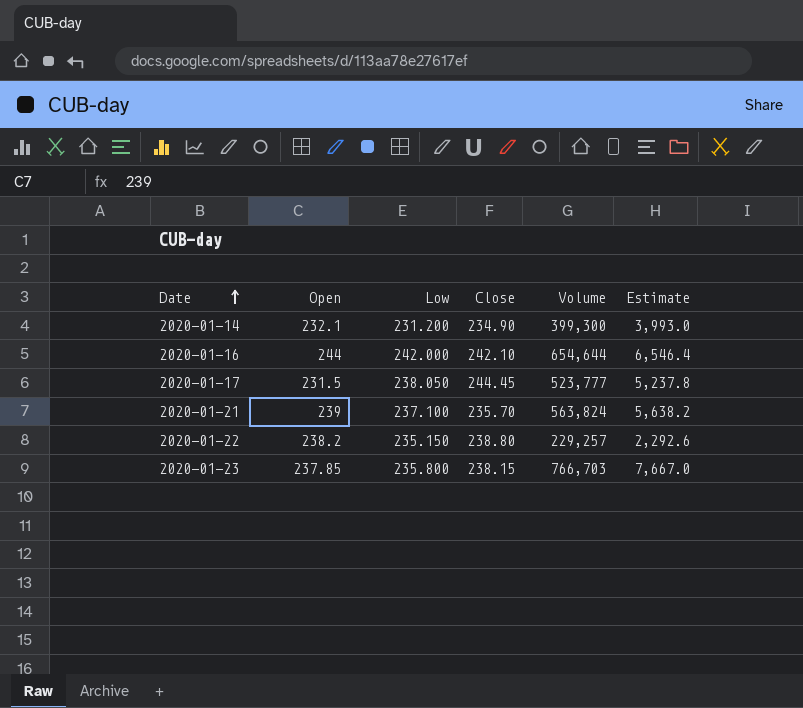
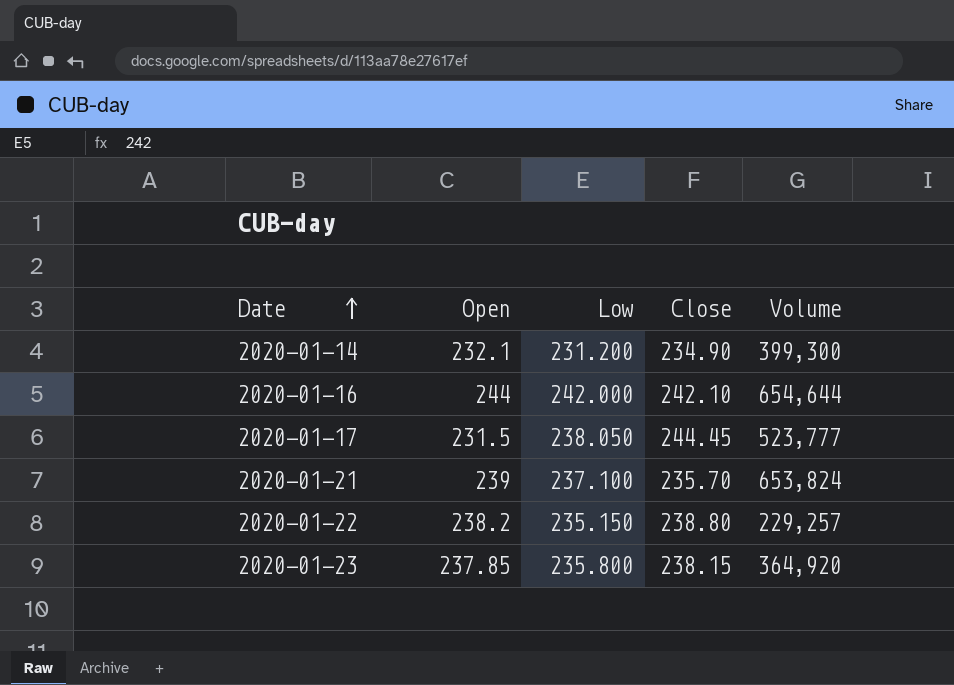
column Estimate | formula: [Volume] * 0.01 -> none
2020-01-21 | Volume: 563,824 -> 653,824
2020-01-23 | Volume: 766,703 -> 364,920

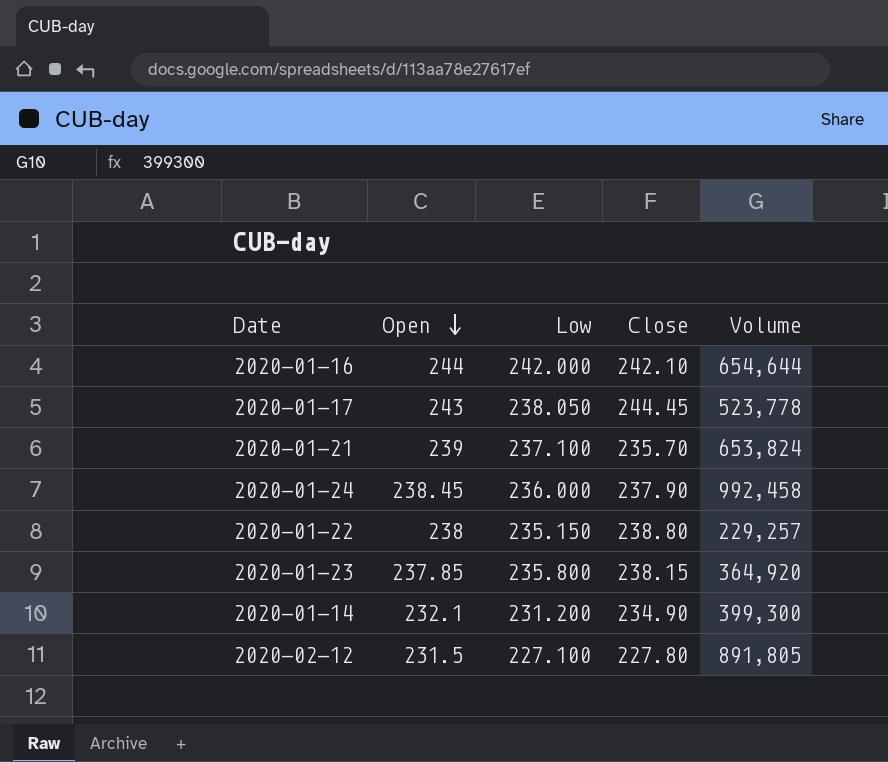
row order: Date ascending -> Open descending
2020-01-17 | Open: 231.5 -> 243
2020-01-17 | Volume: 523,777 -> 523,778
row 2020-01-24: none -> 238.45 | 236.000 | 237.90 | 992,458
2020-01-22 | Open: 238.2 -> 238
row 2020-02-12: none -> 231.5 | 227.100 | 227.80 | 891,805

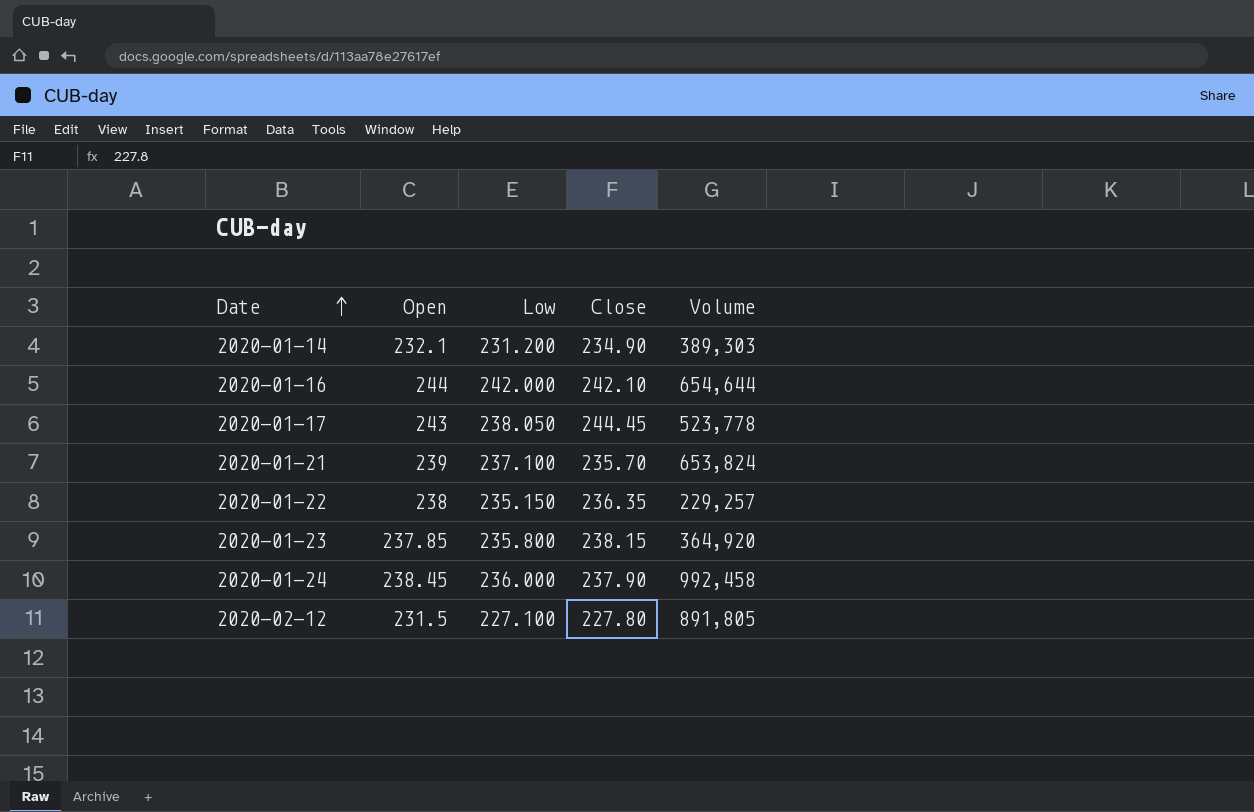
row order: Open descending -> Date ascending
2020-01-14 | Volume: 399,300 -> 389,303
2020-01-22 | Close: 238.80 -> 236.35

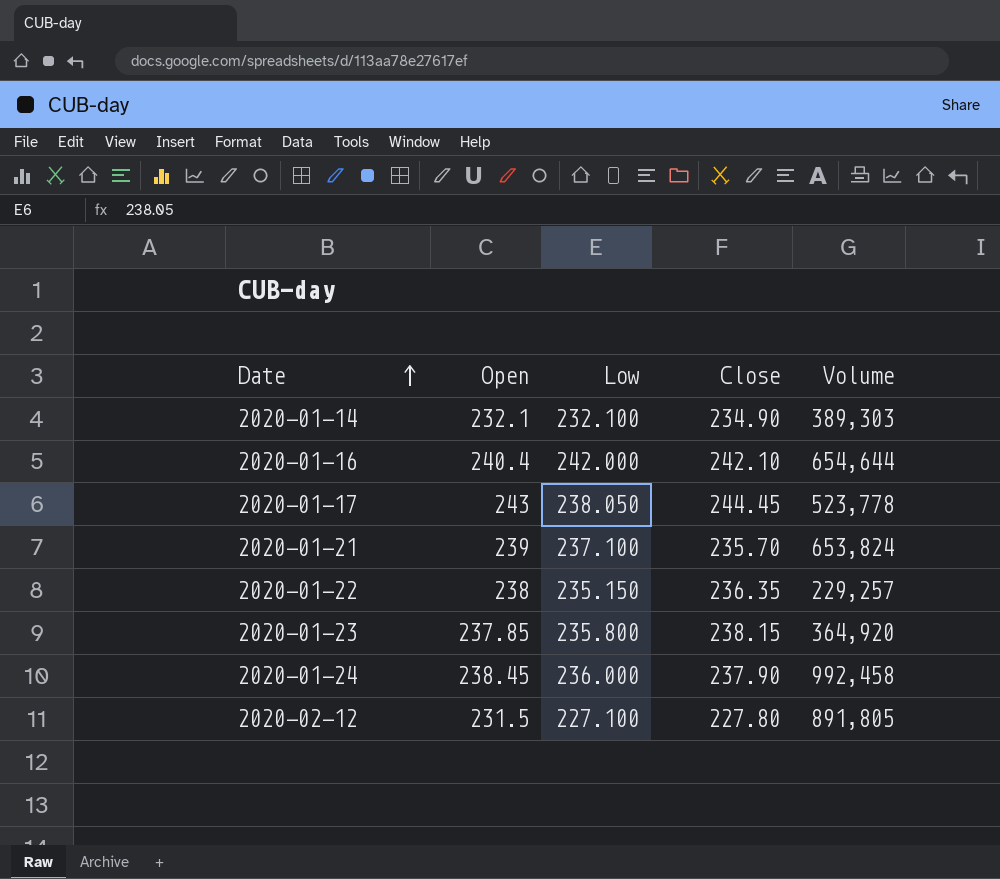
2020-01-14 | Low: 231.200 -> 232.100
2020-01-16 | Open: 244 -> 240.4

